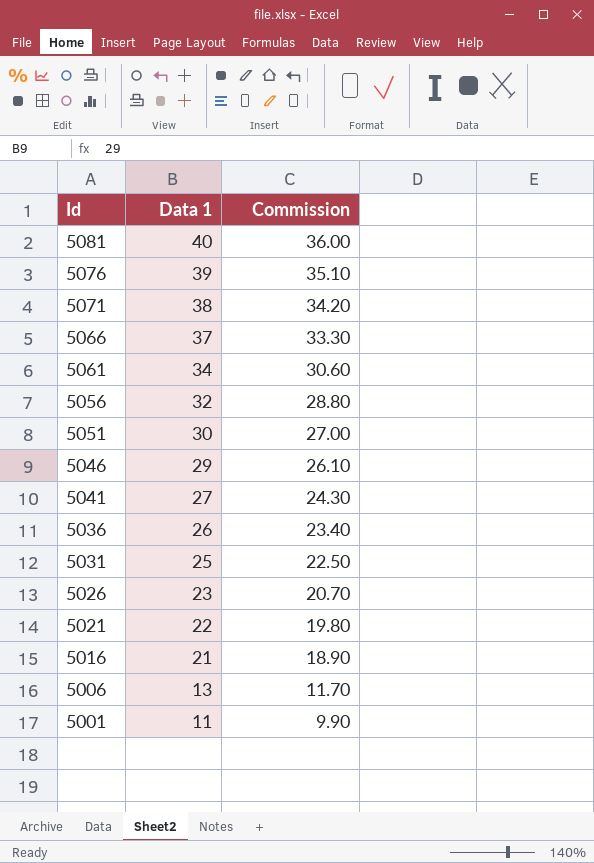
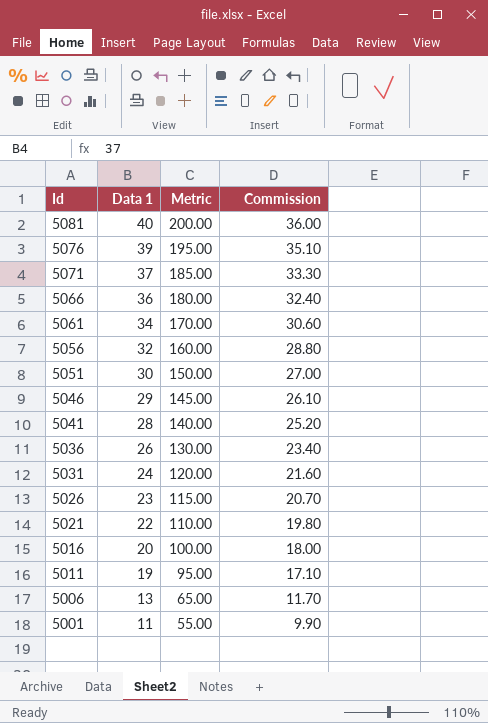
column Metric | formula: none -> [Data 1] * 5
5071 | Data 1: 38 -> 37
5071 | Commission: 34.20 -> 33.30
5066 | Data 1: 37 -> 36
5066 | Commission: 33.30 -> 32.40
5041 | Data 1: 27 -> 28
5041 | Commission: 24.30 -> 25.20
5031 | Data 1: 25 -> 24
5031 | Commission: 22.50 -> 21.60
5016 | Data 1: 21 -> 20
5016 | Commission: 18.90 -> 18.00
row 5011: none -> 19 | 95.00 | 17.10

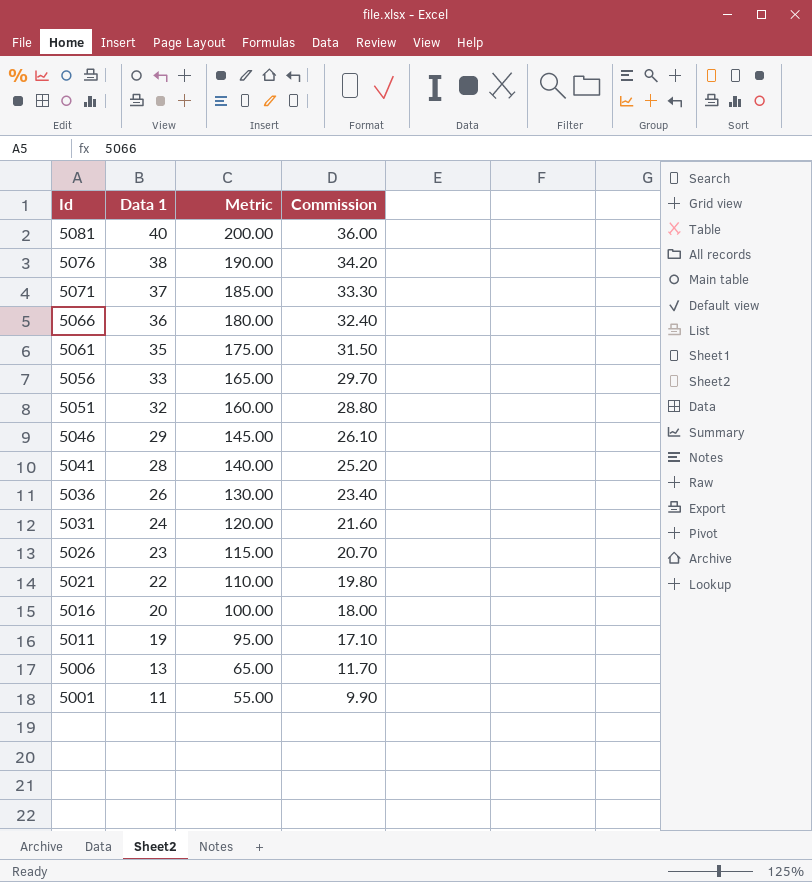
5076 | Data 1: 39 -> 38
5076 | Metric: 195.00 -> 190.00
5076 | Commission: 35.10 -> 34.20
5061 | Data 1: 34 -> 35
5061 | Metric: 170.00 -> 175.00
5061 | Commission: 30.60 -> 31.50
5056 | Data 1: 32 -> 33
5056 | Metric: 160.00 -> 165.00
5056 | Commission: 28.80 -> 29.70
5051 | Data 1: 30 -> 32
5051 | Metric: 150.00 -> 160.00
5051 | Commission: 27.00 -> 28.80

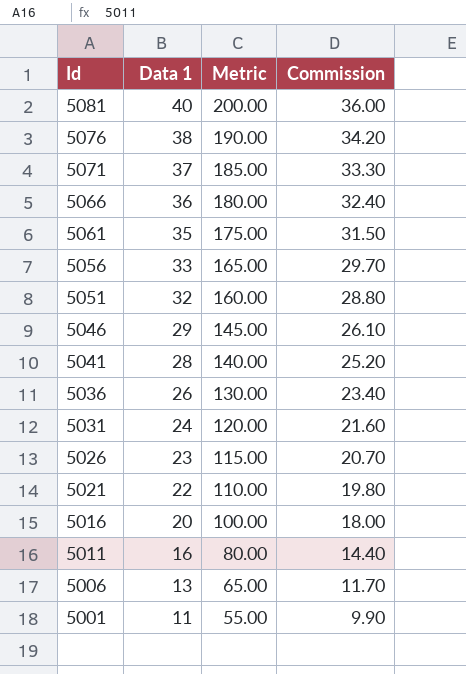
5011 | Data 1: 19 -> 16
5011 | Metric: 95.00 -> 80.00
5011 | Commission: 17.10 -> 14.40

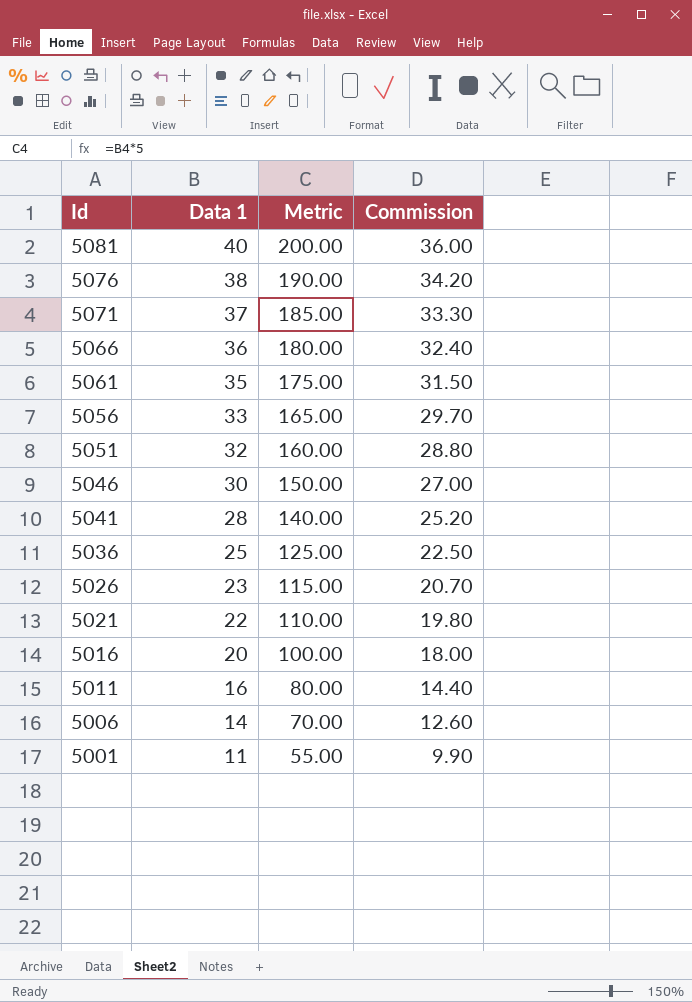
row 5031: 24 | 120.00 | 21.60 -> none
5046 | Data 1: 29 -> 30
5046 | Metric: 145.00 -> 150.00
5046 | Commission: 26.10 -> 27.00
5036 | Data 1: 26 -> 25
5036 | Metric: 130.00 -> 125.00
5036 | Commission: 23.40 -> 22.50
5006 | Data 1: 13 -> 14
5006 | Metric: 65.00 -> 70.00
5006 | Commission: 11.70 -> 12.60

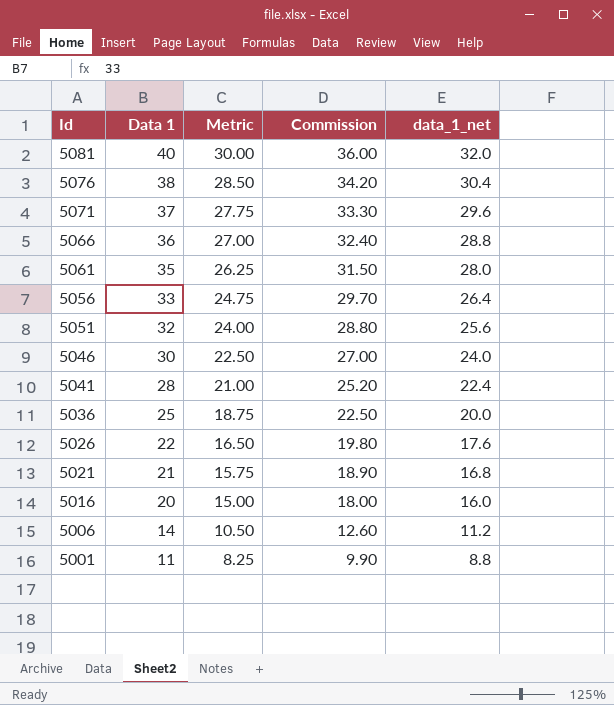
column Metric | formula: [Data 1] * 5 -> [Data 1] * 0.75
column data_1_net | formula: none -> [Data 1] * 0.8
row 5011: 16 | 80.00 | 14.40 -> none
5026 | Data 1: 23 -> 22
5026 | Commission: 20.70 -> 19.80
5021 | Data 1: 22 -> 21
5021 | Commission: 19.80 -> 18.90

